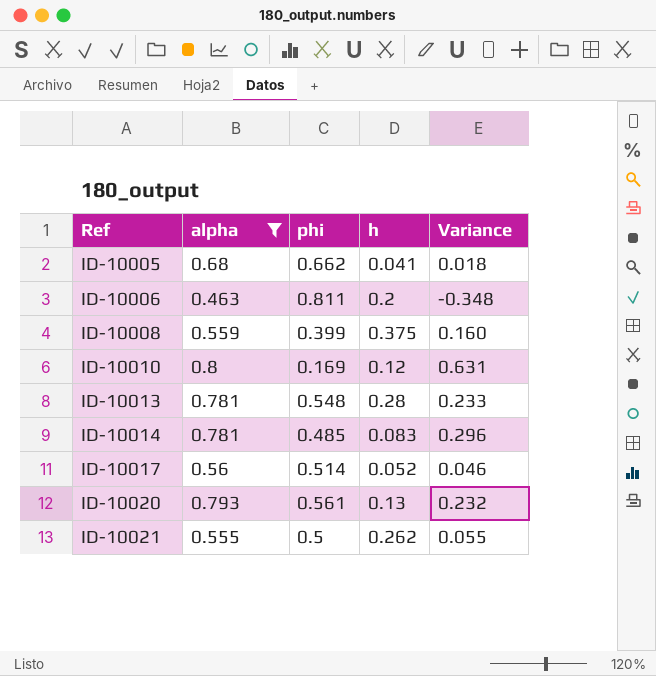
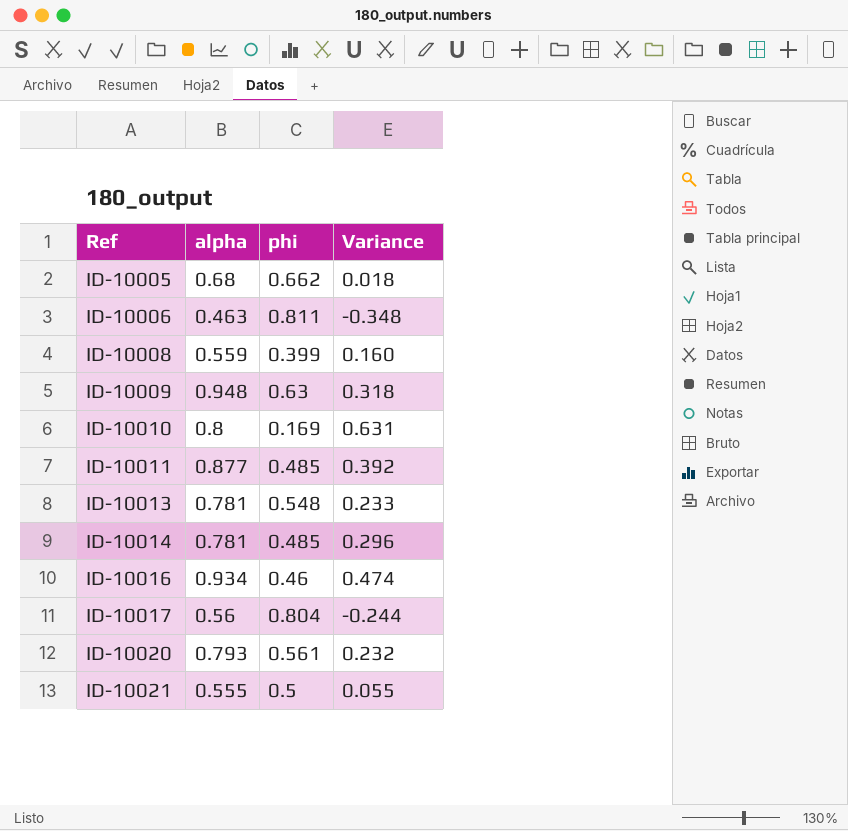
filter: alpha <= 0.8 -> none
column h | position: 4 -> none
ID-10017 | phi: 0.514 -> 0.804
ID-10017 | Variance: 0.046 -> -0.244

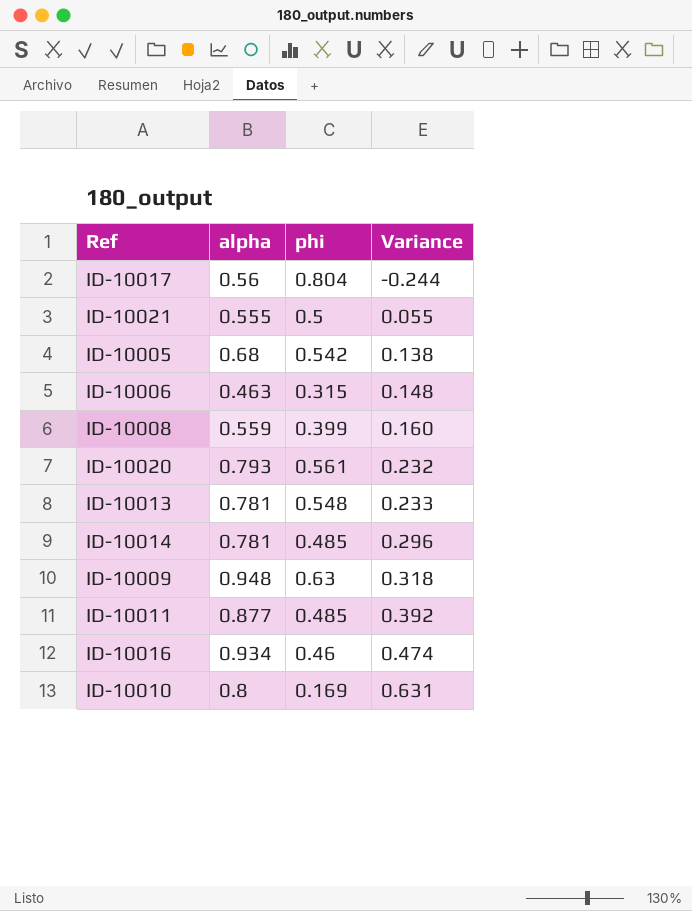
row order: Ref ascending -> Variance ascending
ID-10005 | phi: 0.662 -> 0.542
ID-10005 | Variance: 0.018 -> 0.138
ID-10006 | phi: 0.811 -> 0.315
ID-10006 | Variance: -0.348 -> 0.148

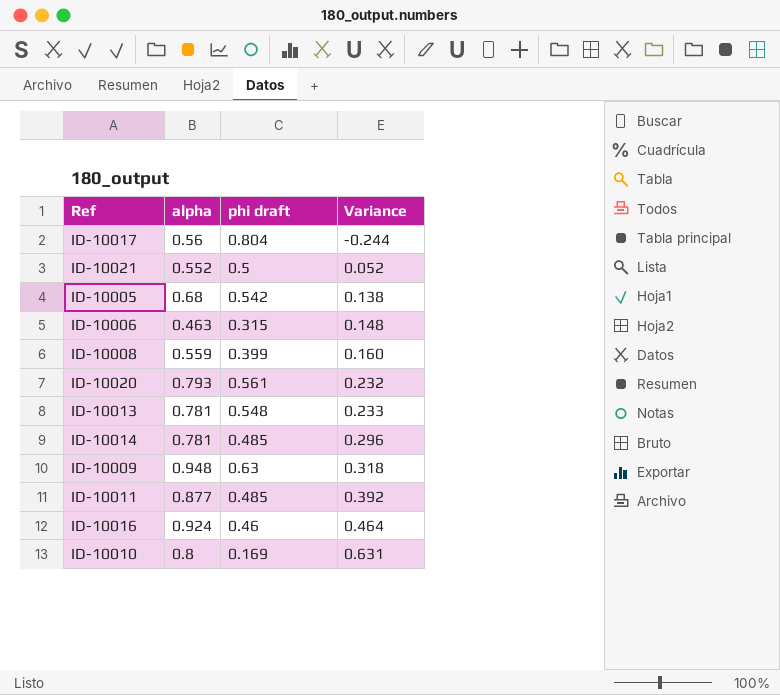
column name: phi -> phi draft
ID-10021 | alpha: 0.555 -> 0.552
ID-10021 | Variance: 0.055 -> 0.052
ID-10016 | alpha: 0.934 -> 0.924
ID-10016 | Variance: 0.474 -> 0.464

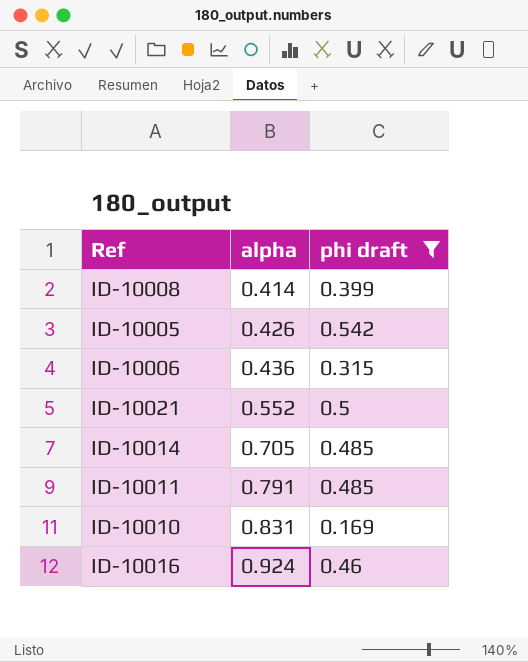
filter: none -> phi draft <= 0.542
row order: Variance ascending -> alpha ascending
column Variance | formula: [alpha] - [phi draft] -> none
ID-10008 | alpha: 0.559 -> 0.414
ID-10005 | alpha: 0.68 -> 0.426
ID-10006 | alpha: 0.463 -> 0.436
ID-10014 | alpha: 0.781 -> 0.705
ID-10011 | alpha: 0.877 -> 0.791
ID-10010 | alpha: 0.8 -> 0.831

